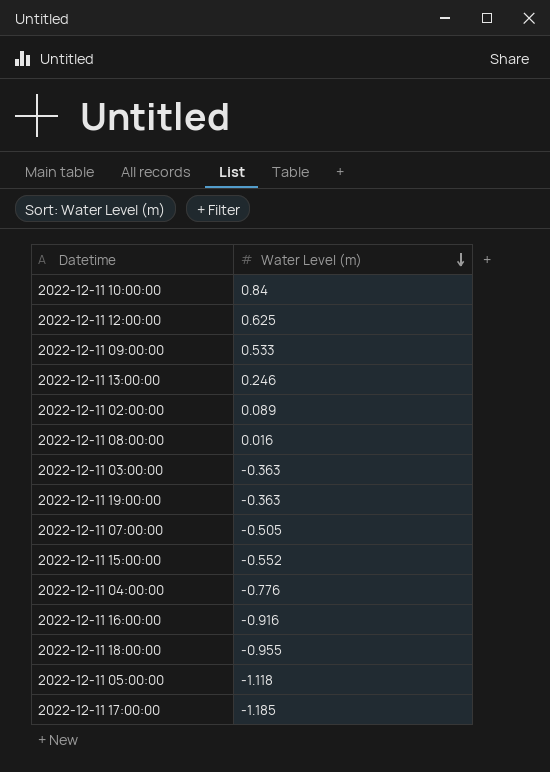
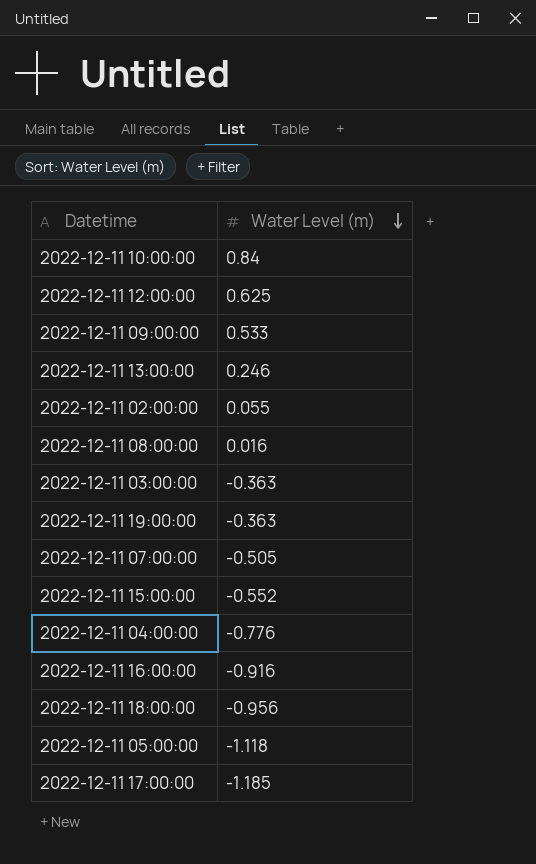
2022-12-11 02:00:00 | Water Level (m): 0.089 -> 0.055
2022-12-11 18:00:00 | Water Level (m): -0.955 -> -0.956

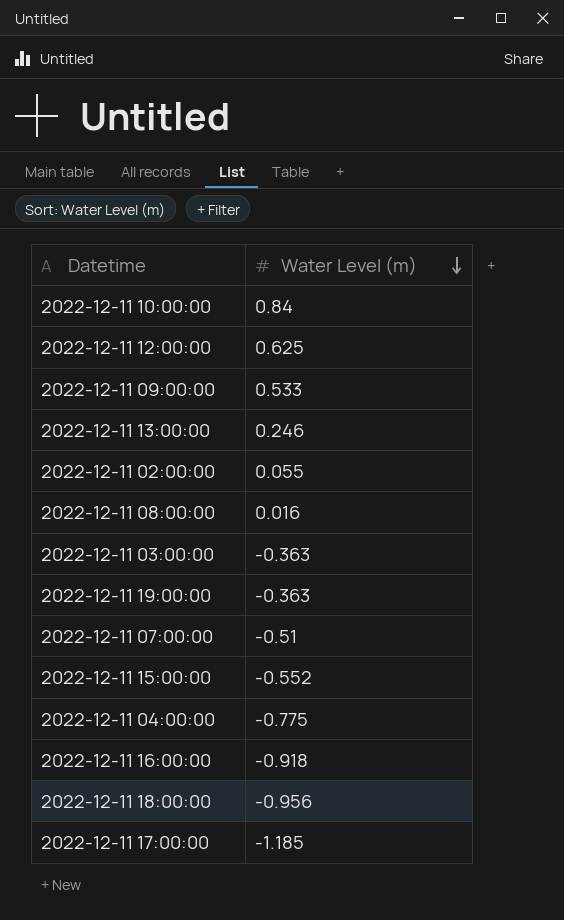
row 2022-12-11 05:00:00: -1.118 -> none
2022-12-11 07:00:00 | Water Level (m): -0.505 -> -0.51
2022-12-11 04:00:00 | Water Level (m): -0.776 -> -0.775
2022-12-11 16:00:00 | Water Level (m): -0.916 -> -0.918

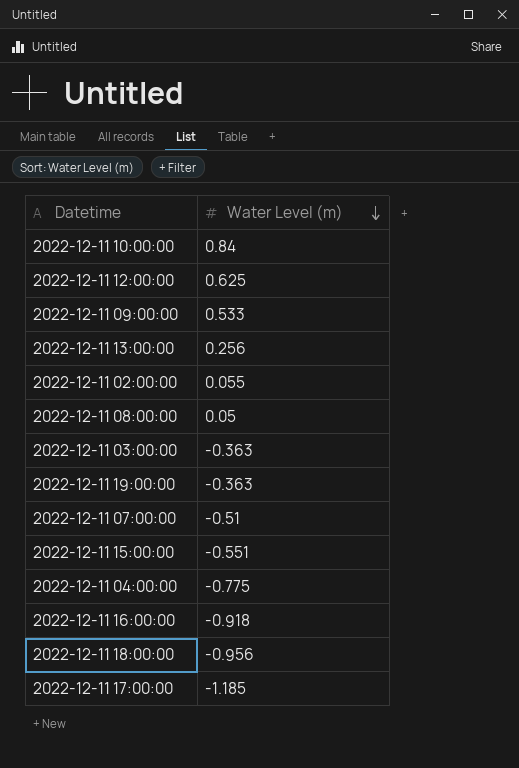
2022-12-11 13:00:00 | Water Level (m): 0.246 -> 0.256
2022-12-11 08:00:00 | Water Level (m): 0.016 -> 0.05
2022-12-11 15:00:00 | Water Level (m): -0.552 -> -0.551

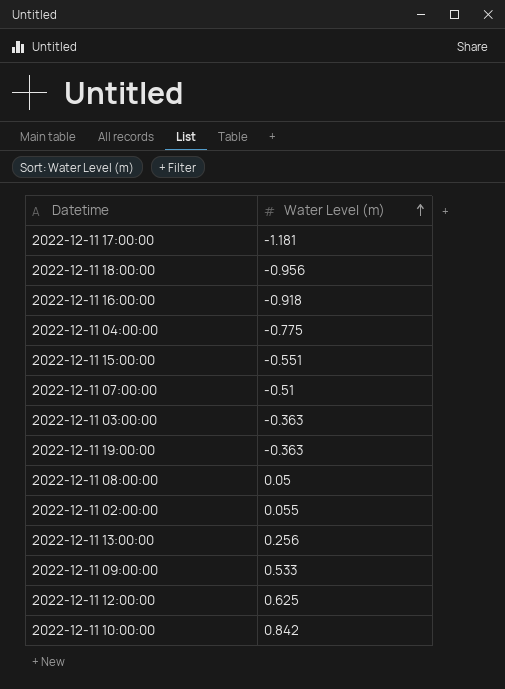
row order: Water Level (m) descending -> Water Level (m) ascending
2022-12-11 17:00:00 | Water Level (m): -1.185 -> -1.181
2022-12-11 10:00:00 | Water Level (m): 0.84 -> 0.842

